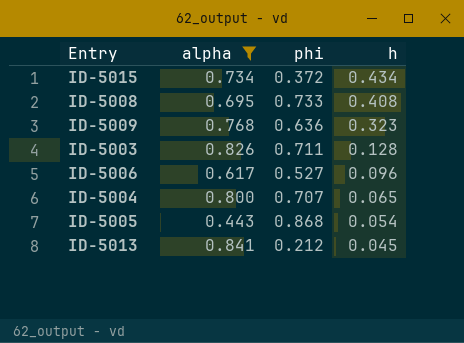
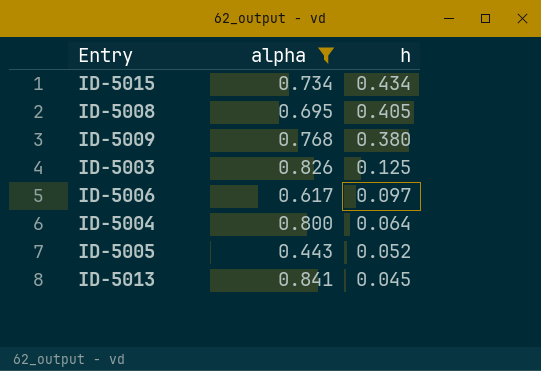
column phi | position: 3 -> none
ID-5008 | h: 0.408 -> 0.405
ID-5009 | h: 0.323 -> 0.380
ID-5003 | h: 0.128 -> 0.125
ID-5006 | h: 0.096 -> 0.097
ID-5004 | h: 0.065 -> 0.064
ID-5005 | h: 0.054 -> 0.052

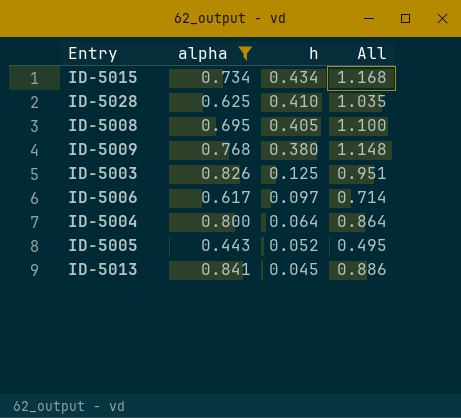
column All | formula: none -> [alpha] + [h]
row ID-5028: none -> 0.625 | 0.410 | 1.035

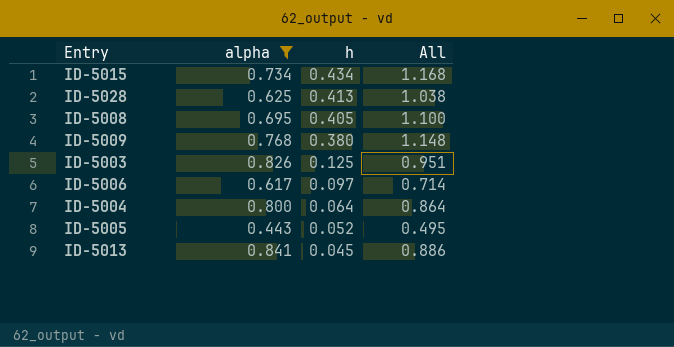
ID-5028 | h: 0.410 -> 0.413
ID-5028 | All: 1.035 -> 1.038

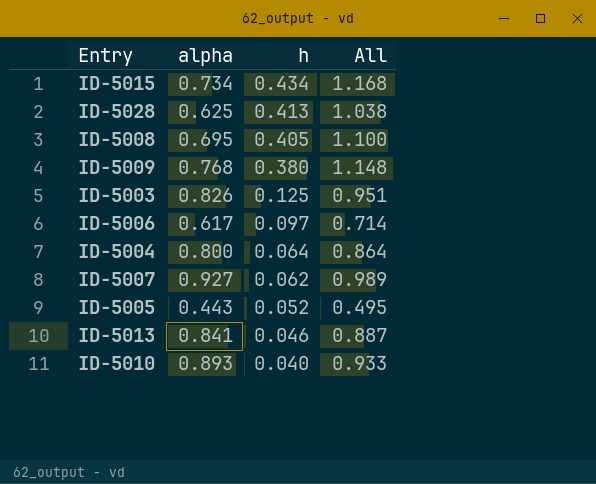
filter: alpha <= 0.841 -> none
ID-5013 | h: 0.045 -> 0.046
ID-5013 | All: 0.886 -> 0.887

